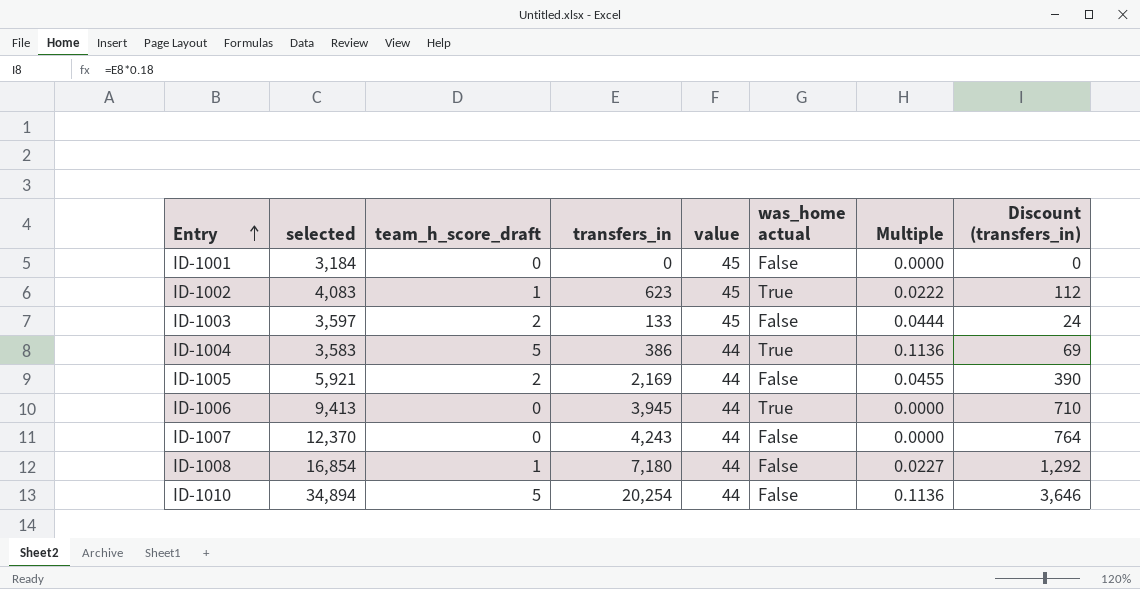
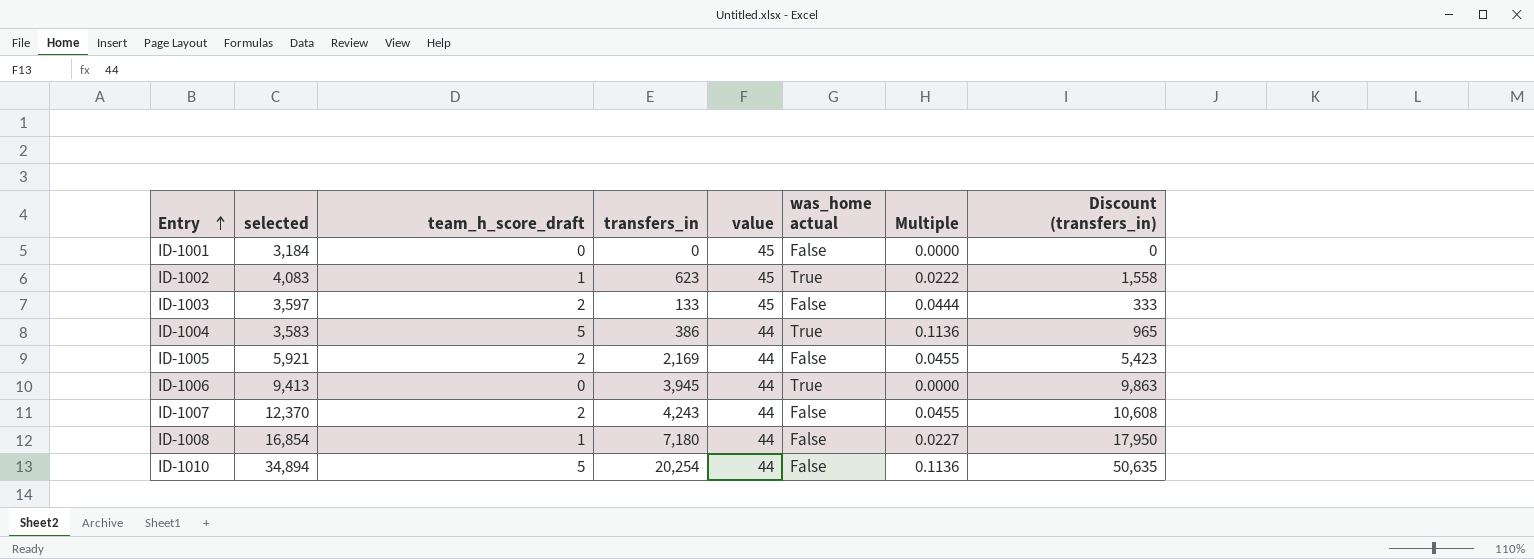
column Discount (transfers_in) | formula: [transfers_in] * 0.18 -> [transfers_in] * 2.5
ID-1007 | team_h_score_draft: 0 -> 2
ID-1007 | Multiple: 0.0000 -> 0.0455

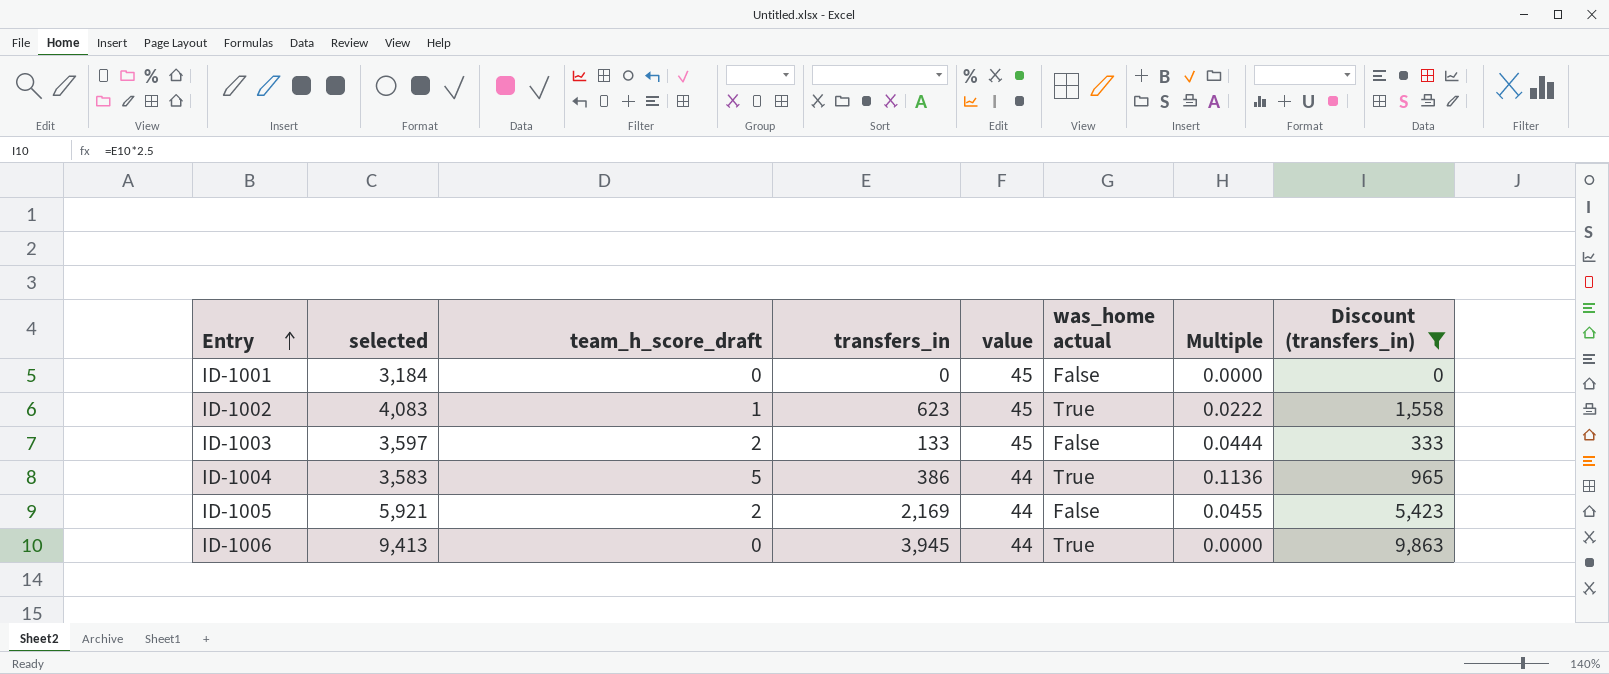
filter: none -> Discount (transfers_in) <= 9,863

